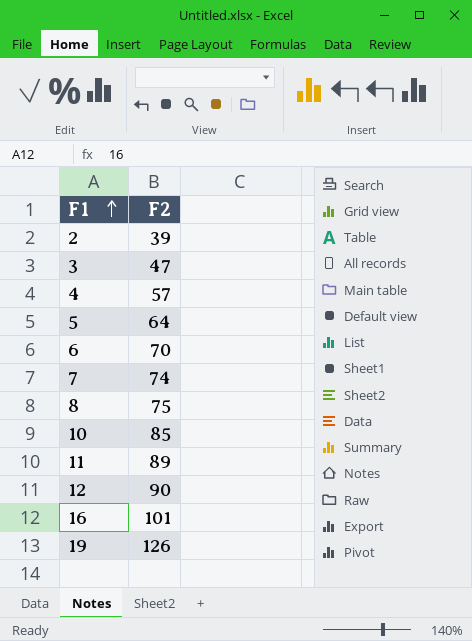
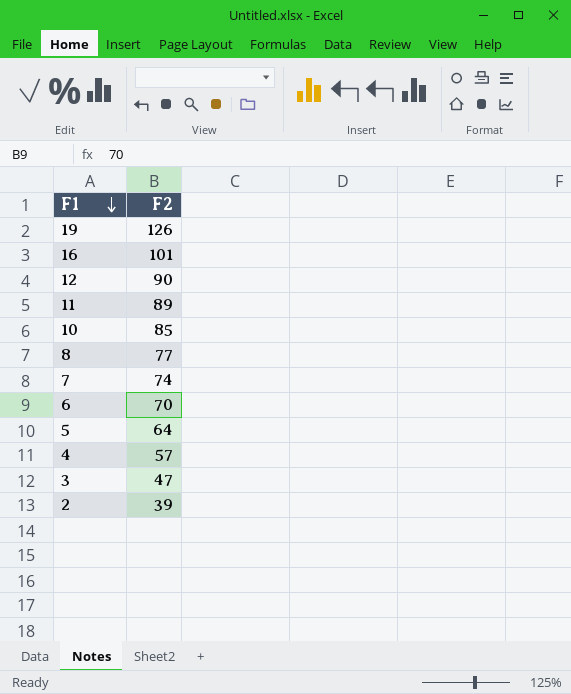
row order: F1 ascending -> F1 descending
8 | F2: 75 -> 77

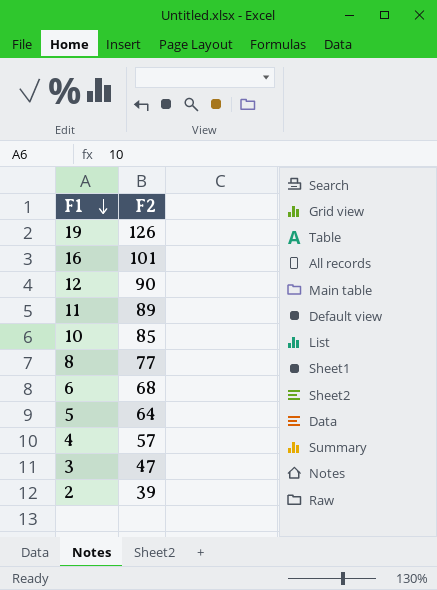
row 7: 74 -> none
6 | F2: 70 -> 68

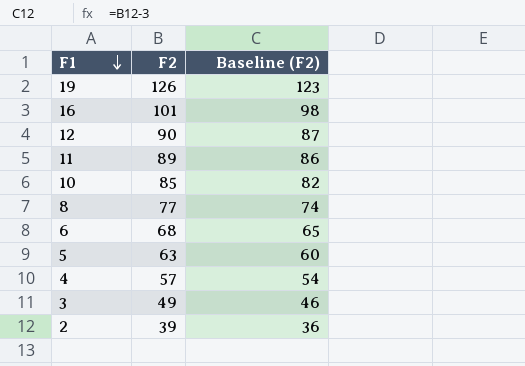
column Baseline (F2) | formula: none -> [F2] - 3
5 | F2: 64 -> 63
3 | F2: 47 -> 49

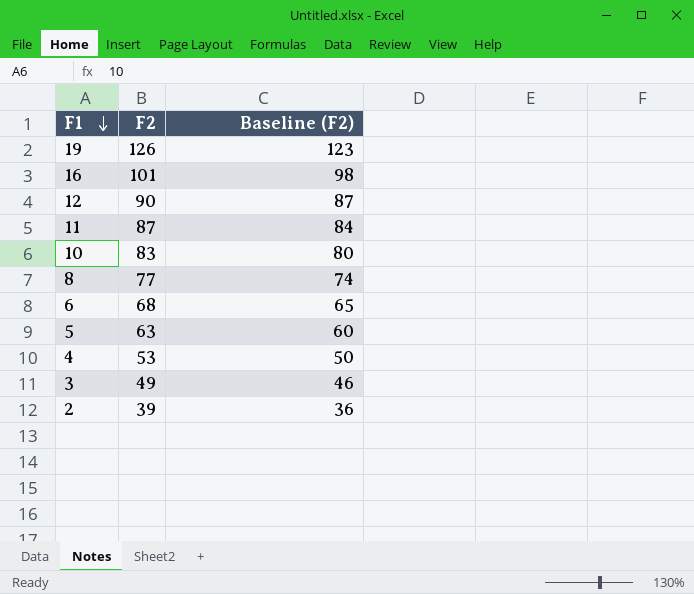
11 | F2: 89 -> 87
11 | Baseline (F2): 86 -> 84
10 | F2: 85 -> 83
10 | Baseline (F2): 82 -> 80
4 | F2: 57 -> 53
4 | Baseline (F2): 54 -> 50

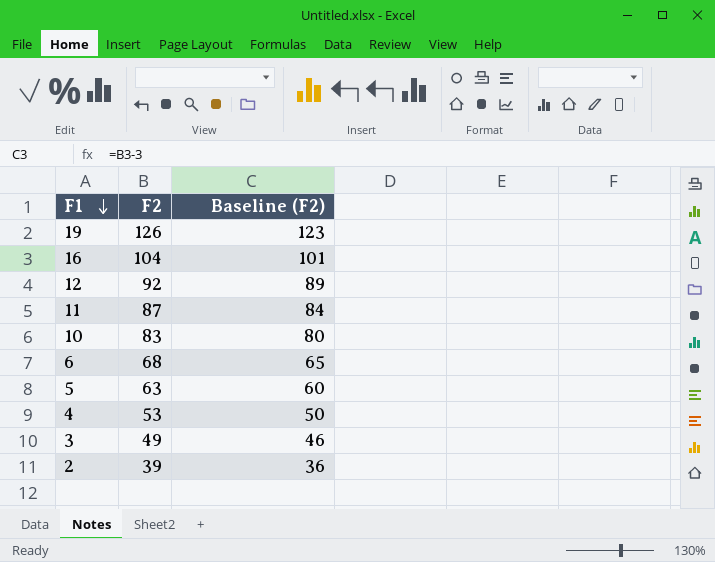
row 8: 77 | 74 -> none
16 | F2: 101 -> 104
16 | Baseline (F2): 98 -> 101
12 | F2: 90 -> 92
12 | Baseline (F2): 87 -> 89

